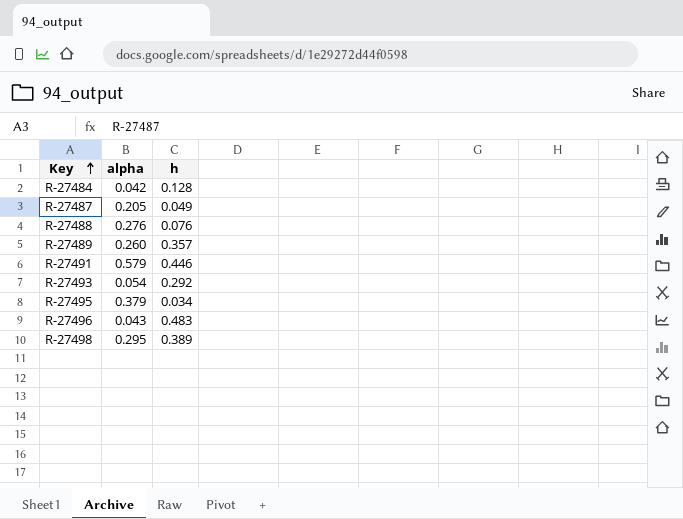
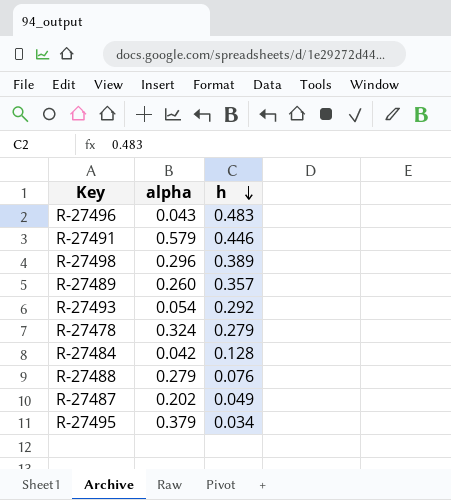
row order: Key ascending -> h descending
R-27498 | alpha: 0.295 -> 0.296
row R-27478: none -> 0.324 | 0.279
R-27488 | alpha: 0.276 -> 0.279
R-27487 | alpha: 0.205 -> 0.202

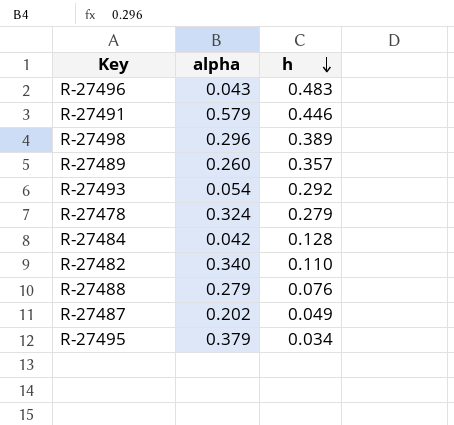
row R-27482: none -> 0.340 | 0.110

